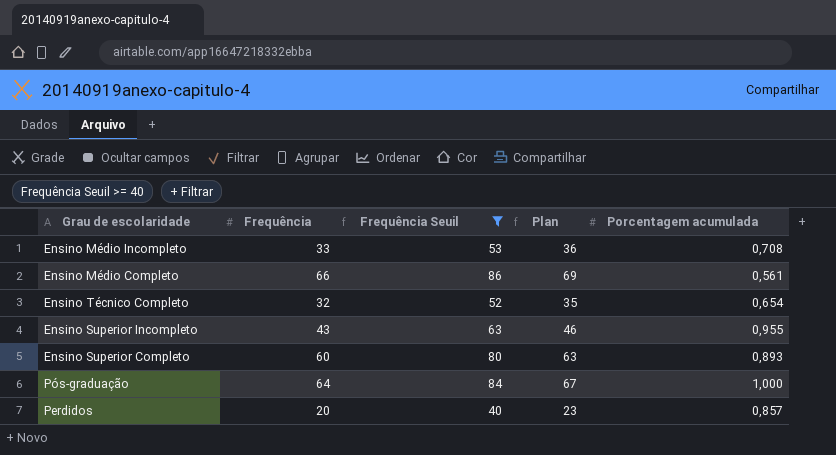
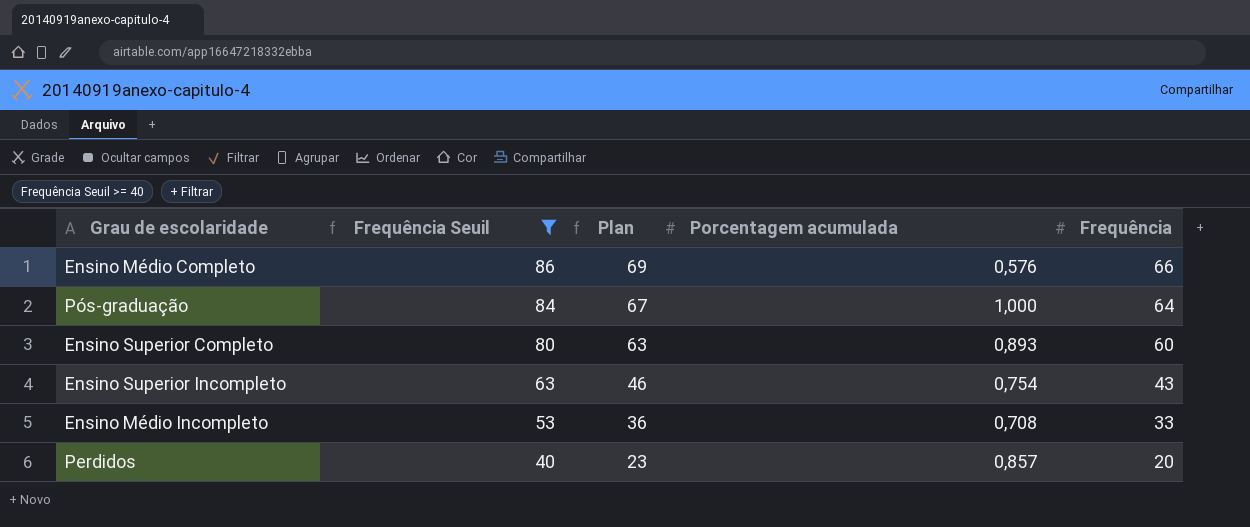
row order: none -> Frequência Seuil descending
column Frequência | position: 2 -> 5
row Ensino Técnico Completo: 32 | 52 | 35 | 0,654 -> none
Ensino Médio Completo | Porcentagem acumulada: 0,561 -> 0,576
Ensino Superior Incompleto | Porcentagem acumulada: 0,955 -> 0,754

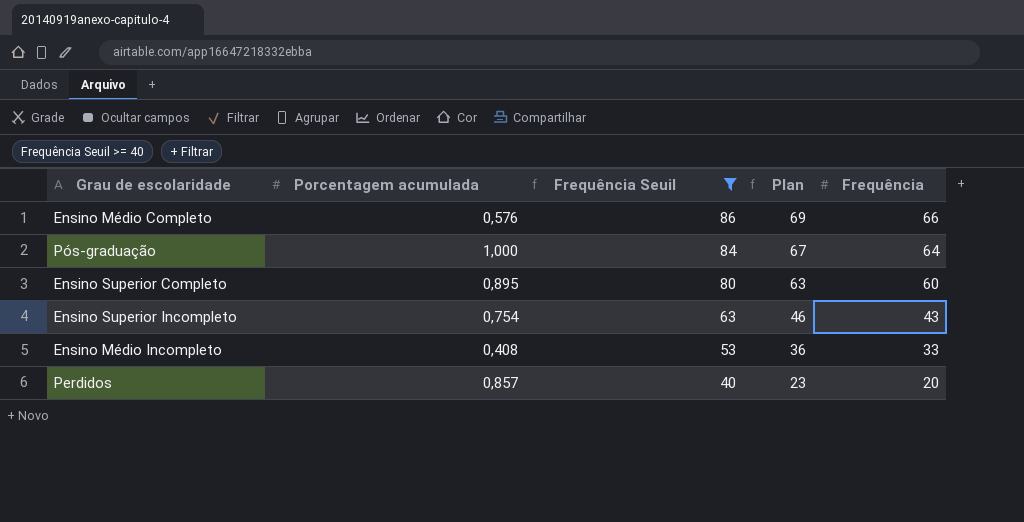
column Porcentagem acumulada | position: 4 -> 2
Ensino Superior Completo | Porcentagem acumulada: 0,893 -> 0,895
Ensino Médio Incompleto | Porcentagem acumulada: 0,708 -> 0,408

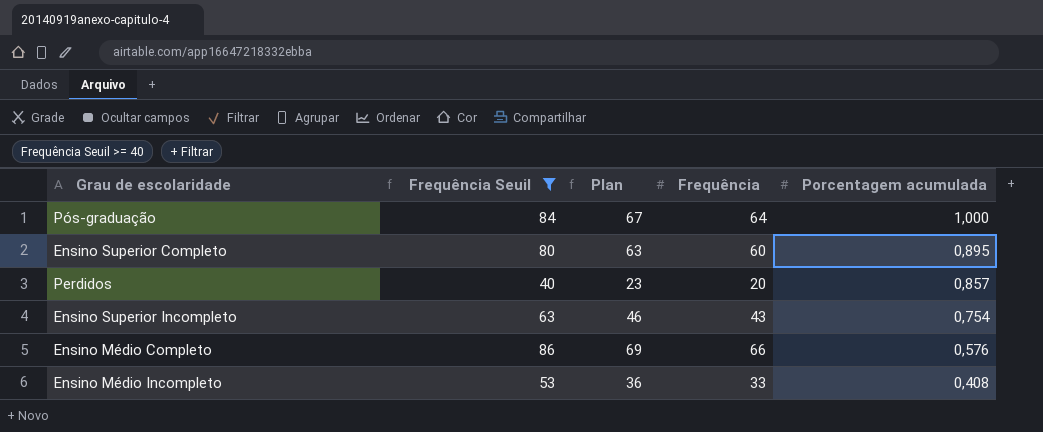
row order: Frequência Seuil descending -> Porcentagem acumulada descending
column Porcentagem acumulada | position: 2 -> 5

